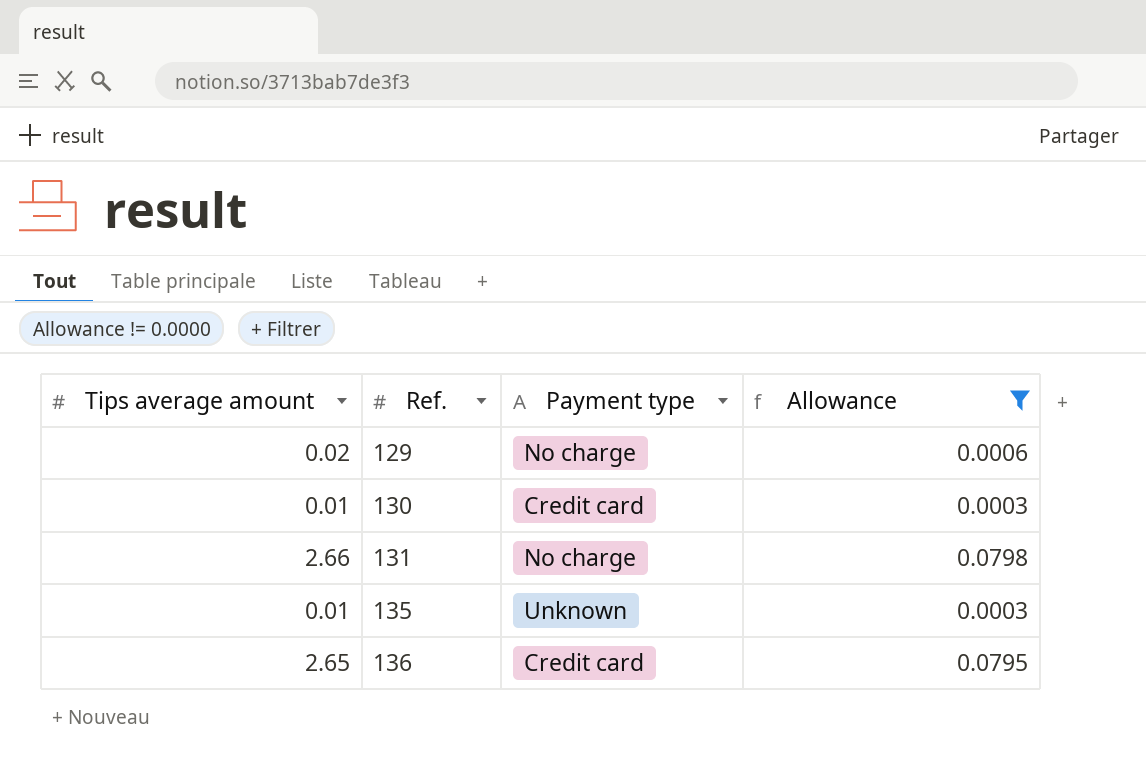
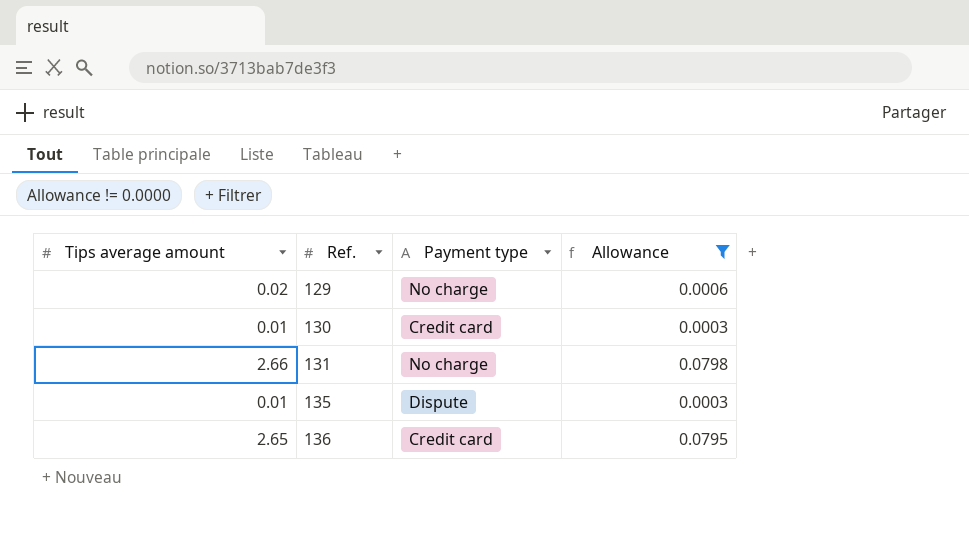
135 | Payment type: Unknown -> Dispute

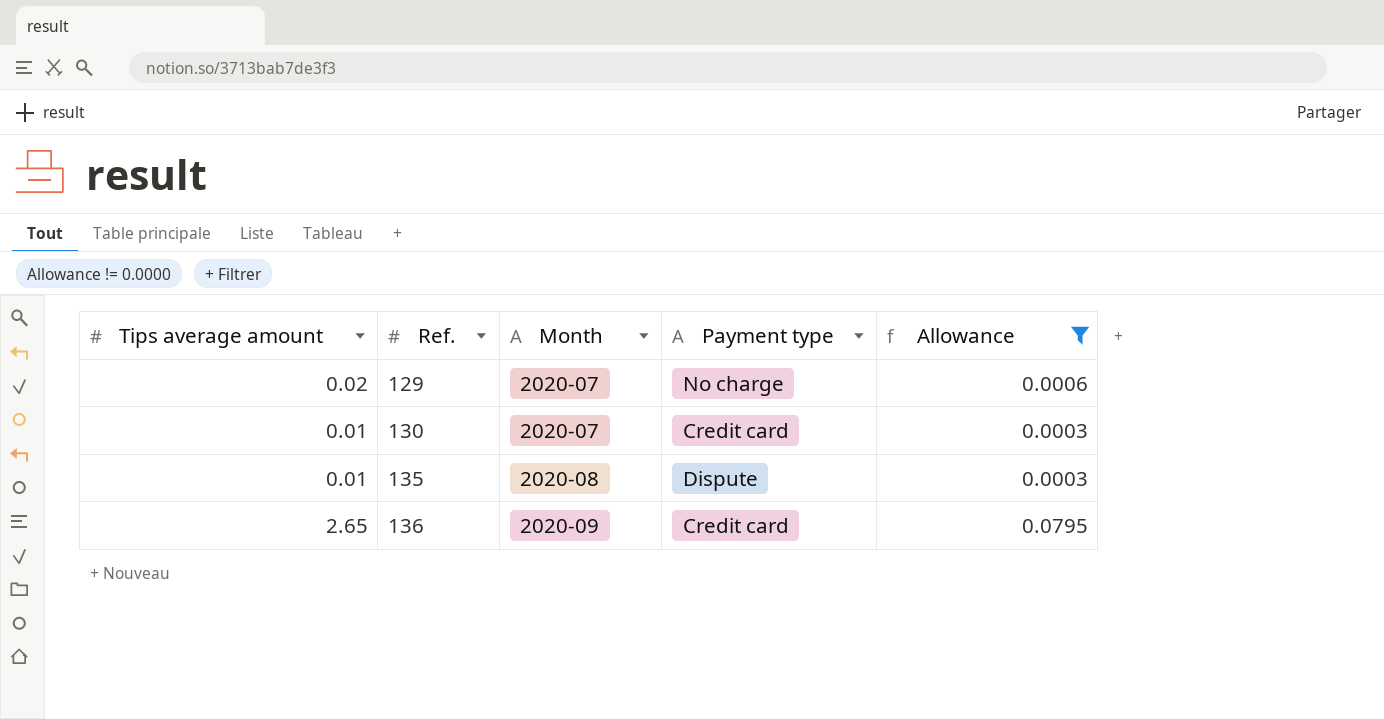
column Month | position: none -> 3
row 131: 2.66 | No charge | 0.0798 -> none

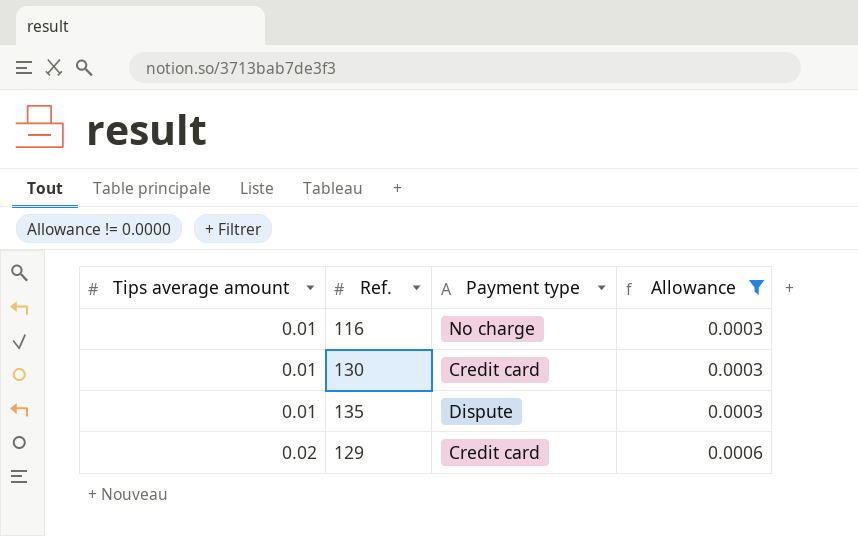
row order: Ref. ascending -> Tips average amount ascending
column Month | position: 3 -> none
row 136: 2.65 | 2020-09 | Credit card | 0.0795 -> none
row 116: none -> 0.01 | No charge | 0.0003
129 | Payment type: No charge -> Credit card

